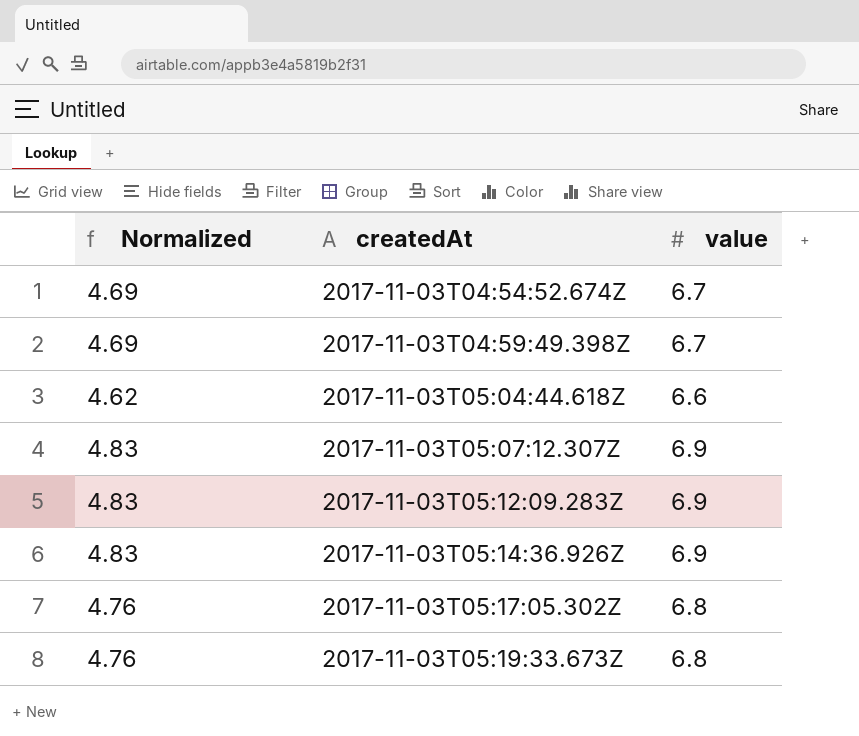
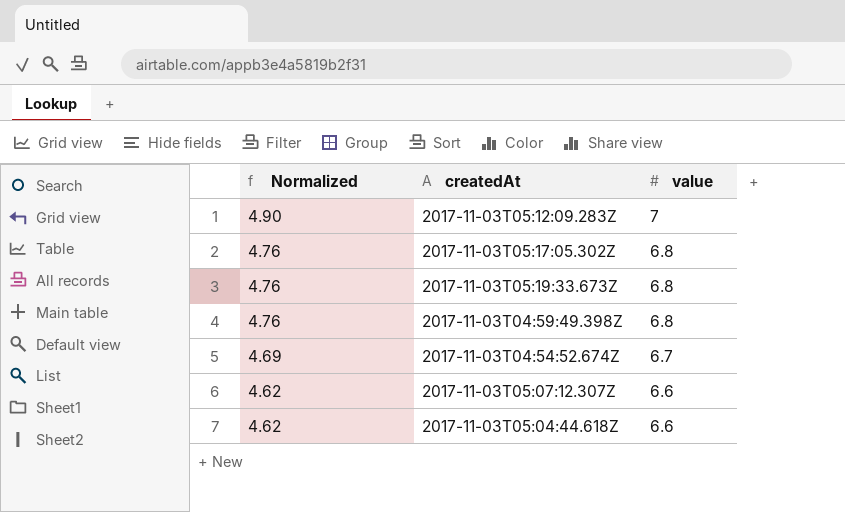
row order: createdAt ascending -> Normalized descending
row 2017-11-03T05:14:36.926Z: 4.83 | 6.9 -> none
2017-11-03T05:12:09.283Z | Normalized: 4.83 -> 4.90
2017-11-03T05:12:09.283Z | value: 6.9 -> 7
2017-11-03T04:59:49.398Z | Normalized: 4.69 -> 4.76
2017-11-03T04:59:49.398Z | value: 6.7 -> 6.8
2017-11-03T05:07:12.307Z | Normalized: 4.83 -> 4.62
2017-11-03T05:07:12.307Z | value: 6.9 -> 6.6

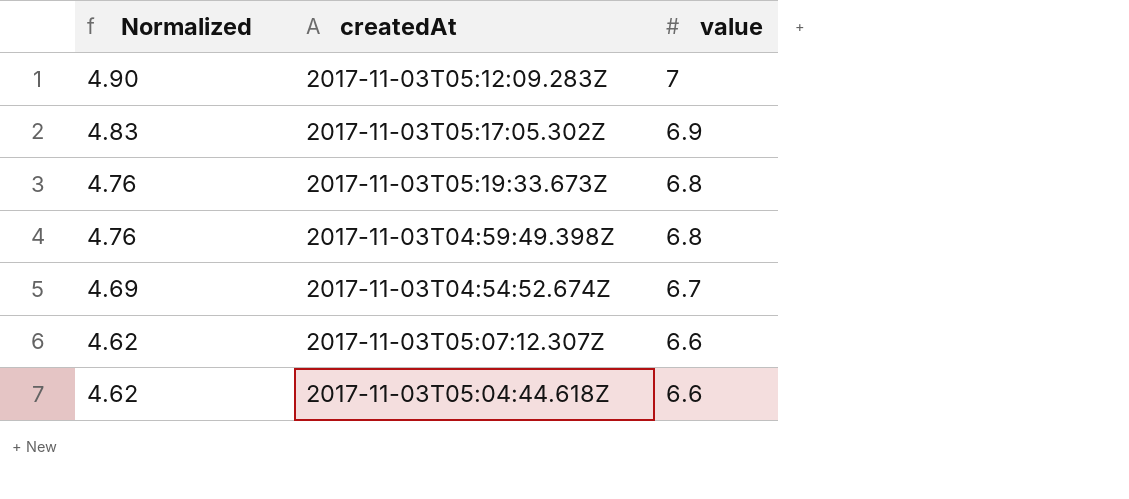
2017-11-03T05:17:05.302Z | Normalized: 4.76 -> 4.83
2017-11-03T05:17:05.302Z | value: 6.8 -> 6.9

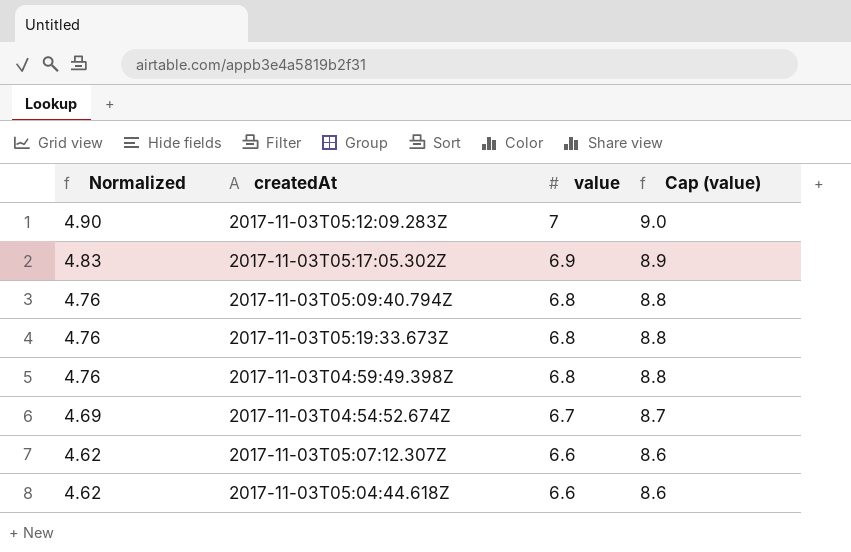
column Cap (value) | formula: none -> [value] + 2
row 2017-11-03T05:09:40.794Z: none -> 4.76 | 6.8 | 8.8

